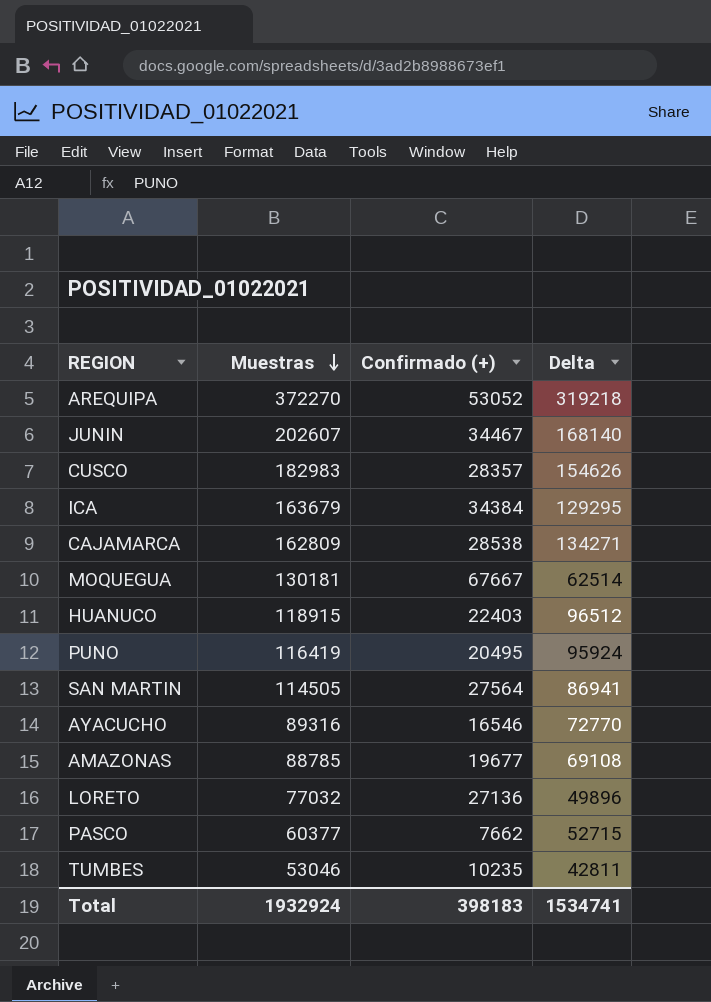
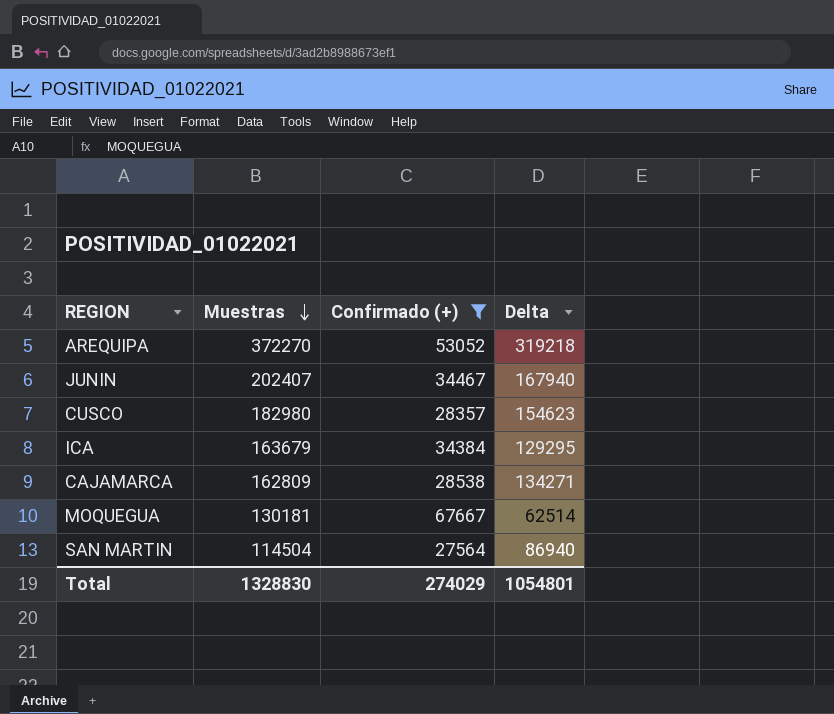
filter: none -> Confirmado (+) >= 27564
JUNIN | Muestras: 202607 -> 202407
JUNIN | Delta: 168140 -> 167940
CUSCO | Muestras: 182983 -> 182980
CUSCO | Delta: 154626 -> 154623
SAN MARTIN | Muestras: 114505 -> 114504
SAN MARTIN | Delta: 86941 -> 86940
Total | Muestras: 1932924 -> 1328830
Total | Confirmado (+): 398183 -> 274029
Total | Delta: 1534741 -> 1054801

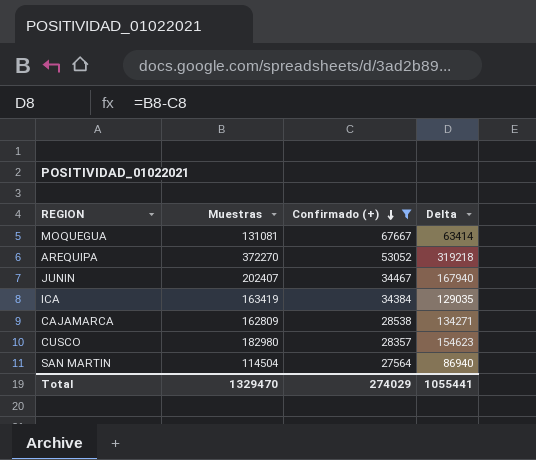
row order: Muestras descending -> Confirmado (+) descending
MOQUEGUA | Muestras: 130181 -> 131081
MOQUEGUA | Delta: 62514 -> 63414
ICA | Muestras: 163679 -> 163419
ICA | Delta: 129295 -> 129035
Total | Muestras: 1328830 -> 1329470
Total | Delta: 1054801 -> 1055441

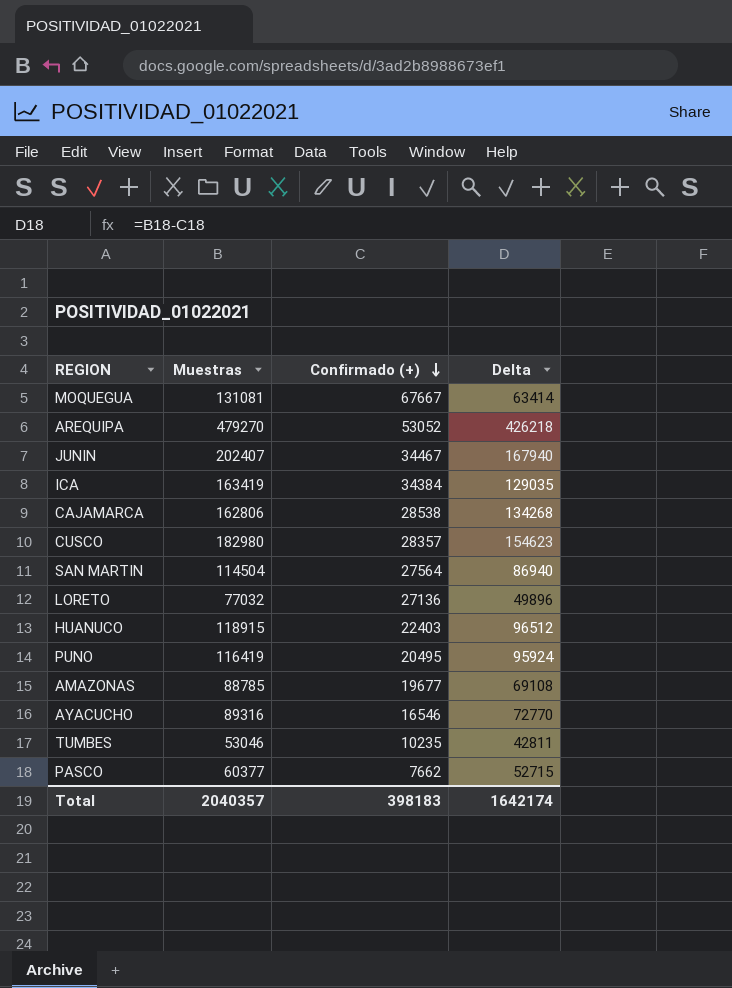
filter: Confirmado (+) >= 27564 -> none
AREQUIPA | Muestras: 372270 -> 479270
AREQUIPA | Delta: 319218 -> 426218
CAJAMARCA | Muestras: 162809 -> 162806
CAJAMARCA | Delta: 134271 -> 134268
Total | Muestras: 1329470 -> 2040357
Total | Confirmado (+): 274029 -> 398183
Total | Delta: 1055441 -> 1642174

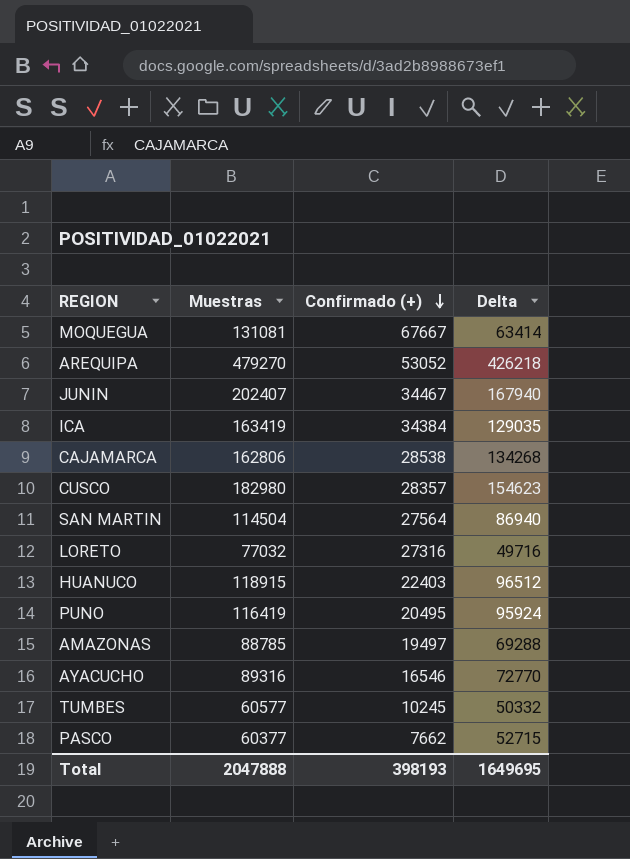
LORETO | Confirmado (+): 27136 -> 27316
LORETO | Delta: 49896 -> 49716
AMAZONAS | Confirmado (+): 19677 -> 19497
AMAZONAS | Delta: 69108 -> 69288
TUMBES | Muestras: 53046 -> 60577
TUMBES | Confirmado (+): 10235 -> 10245
TUMBES | Delta: 42811 -> 50332
Total | Muestras: 2040357 -> 2047888
Total | Confirmado (+): 398183 -> 398193
Total | Delta: 1642174 -> 1649695

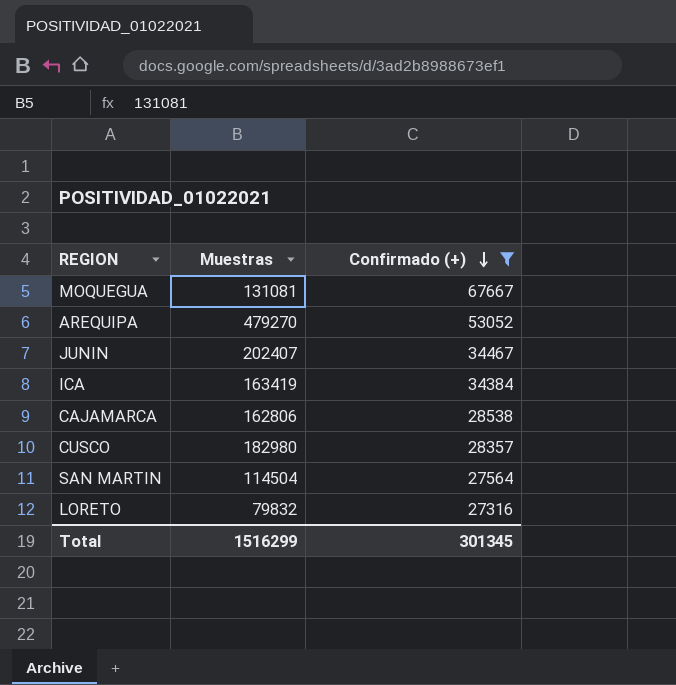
filter: none -> Confirmado (+) >= 27316
column Delta | formula: [Muestras] - [Confirmado (+)] -> none
LORETO | Muestras: 77032 -> 79832
Total | Muestras: 2047888 -> 1516299
Total | Confirmado (+): 398193 -> 301345

